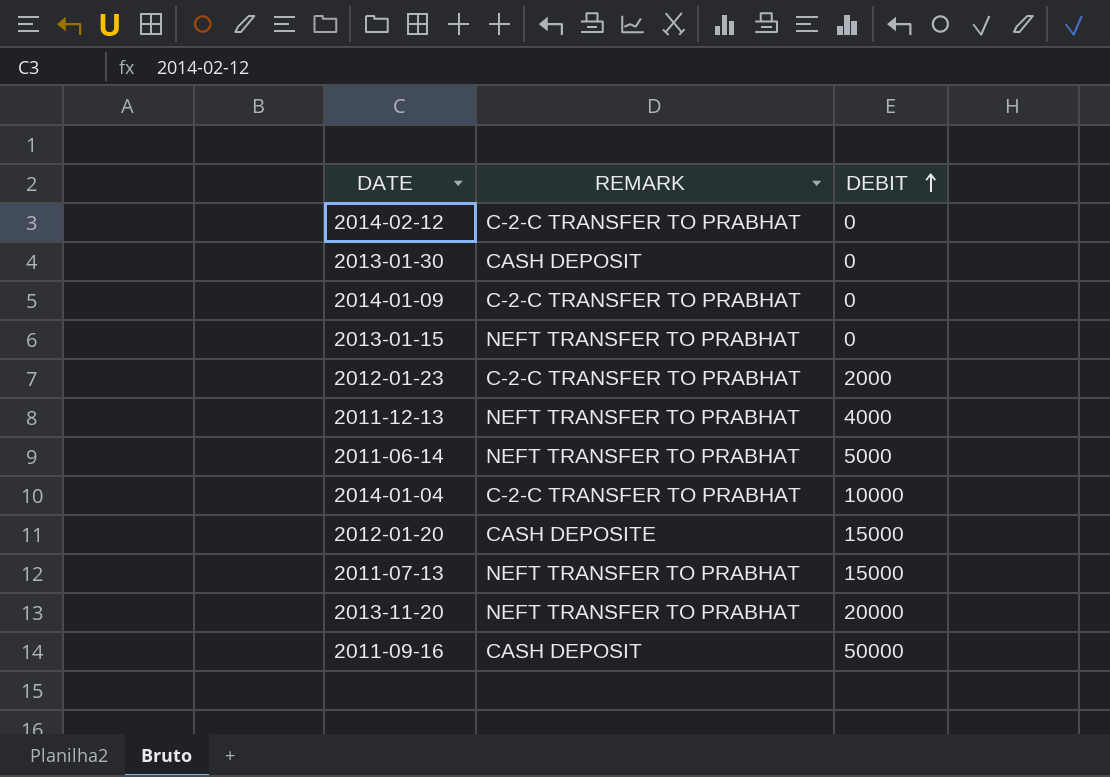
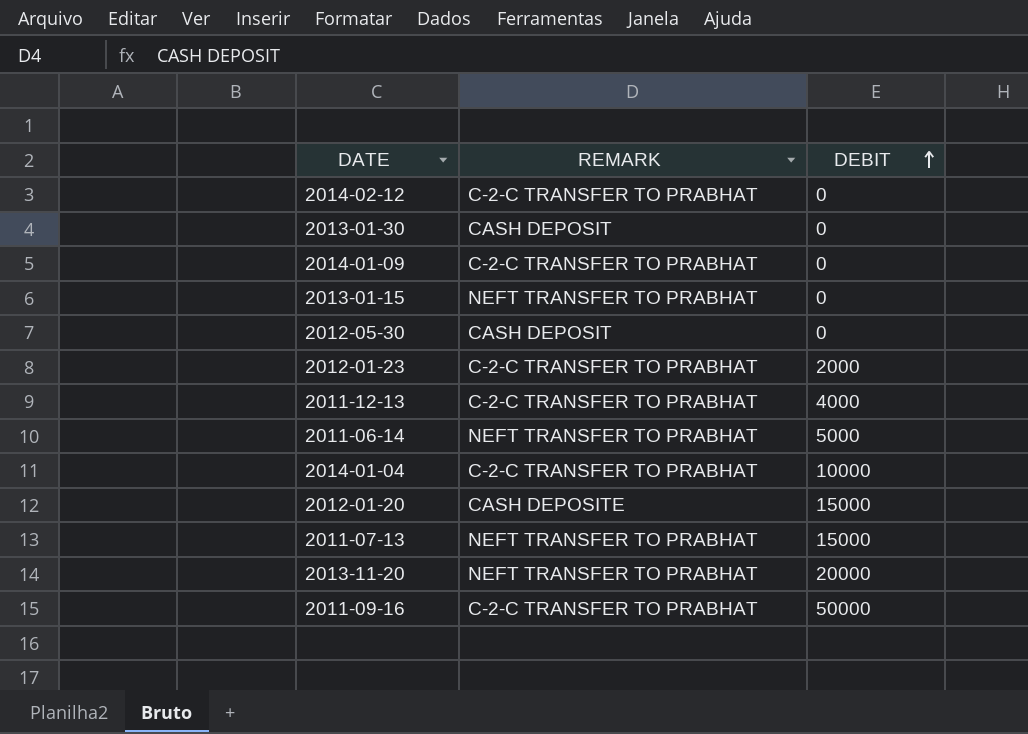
row 2012-05-30: none -> CASH DEPOSIT | 0
2011-12-13 | REMARK: NEFT TRANSFER TO PRABHAT -> C-2-C TRANSFER TO PRABHAT
2011-09-16 | REMARK: CASH DEPOSIT -> C-2-C TRANSFER TO PRABHAT

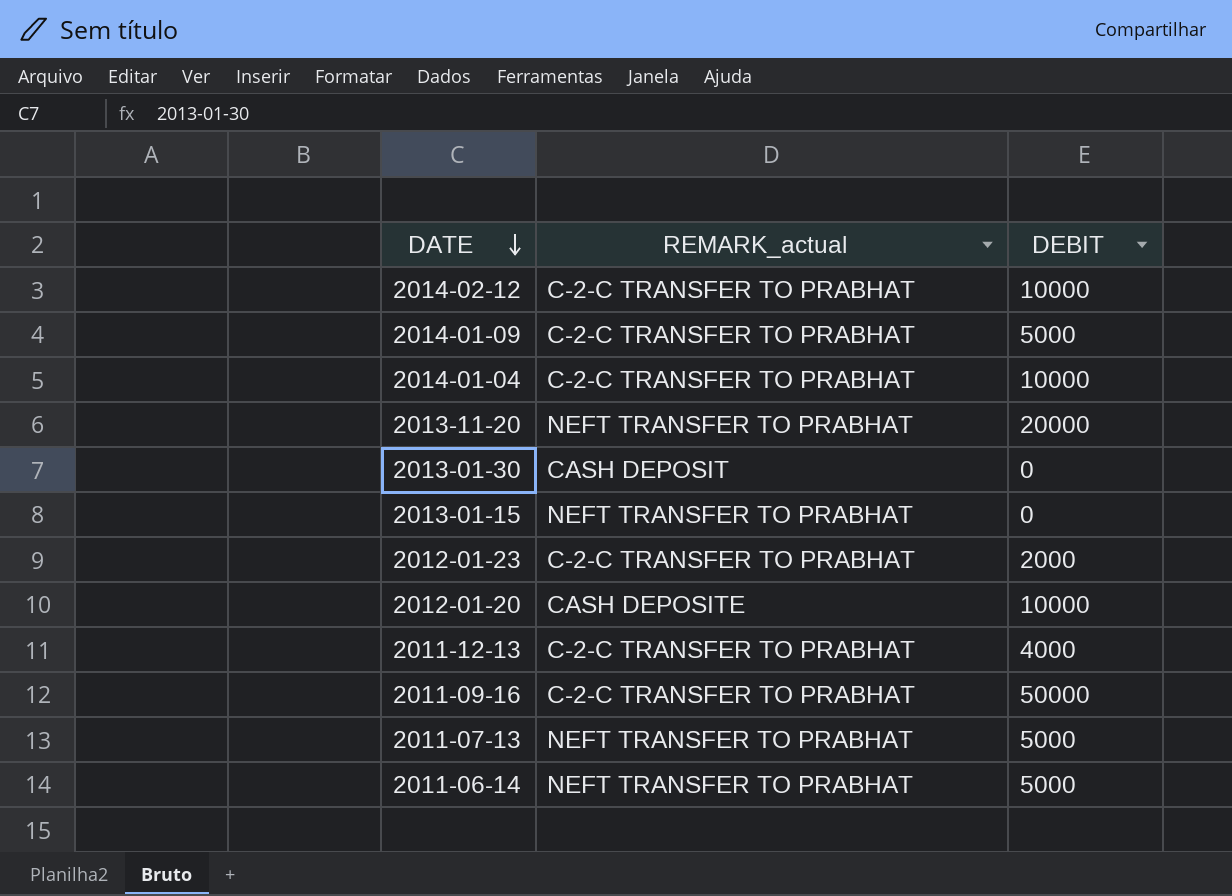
row order: DEBIT ascending -> DATE descending
column name: REMARK -> REMARK_actual
row 2012-05-30: CASH DEPOSIT | 0 -> none
2014-02-12 | DEBIT: 0 -> 10000
2014-01-09 | DEBIT: 0 -> 5000
2012-01-20 | DEBIT: 15000 -> 10000
2011-07-13 | DEBIT: 15000 -> 5000

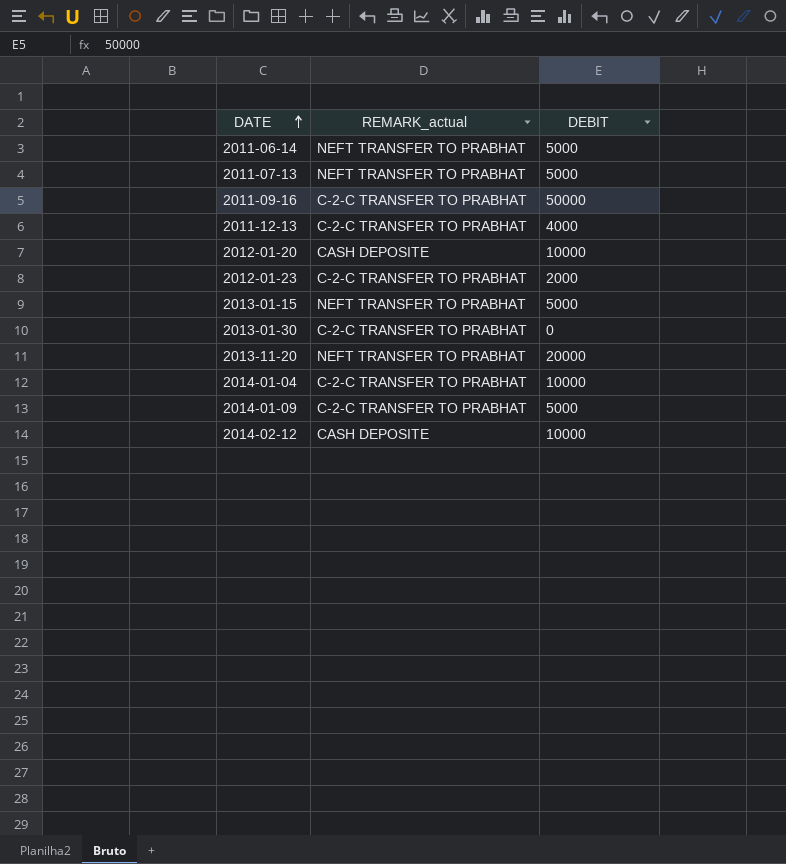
row order: DATE descending -> DATE ascending
2013-01-15 | DEBIT: 0 -> 5000
2013-01-30 | REMARK_actual: CASH DEPOSIT -> C-2-C TRANSFER TO PRABHAT
2014-02-12 | REMARK_actual: C-2-C TRANSFER TO PRABHAT -> CASH DEPOSITE

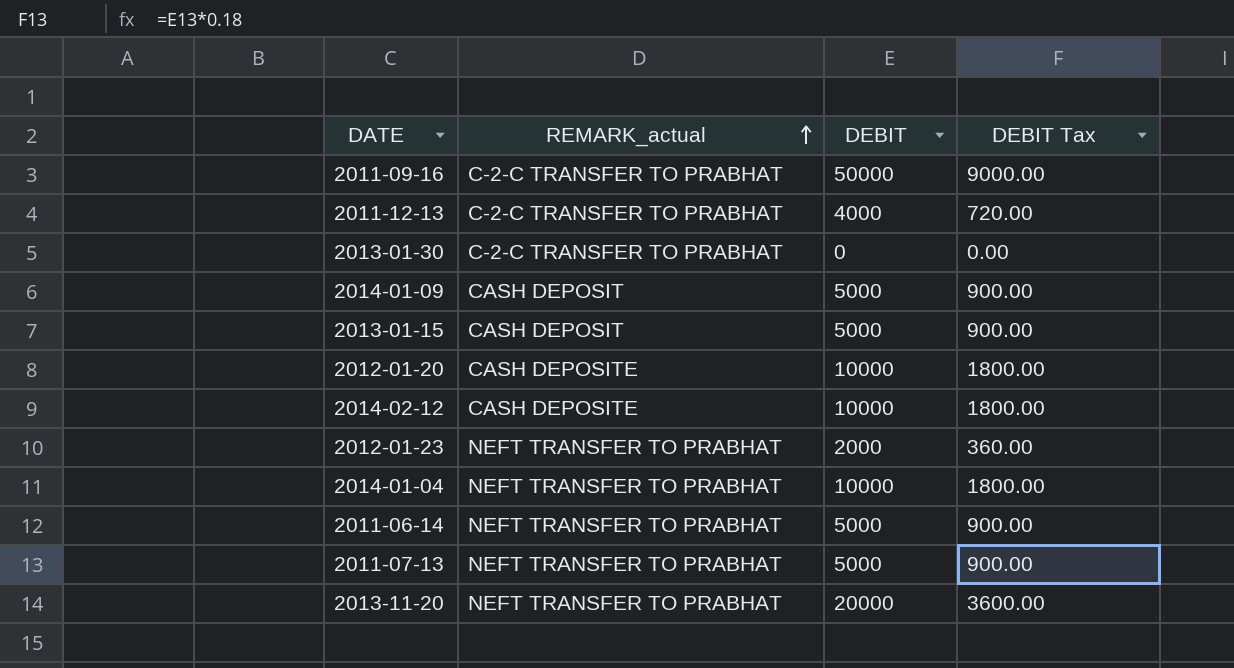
row order: DATE ascending -> REMARK_actual ascending
column DEBIT Tax | formula: none -> [DEBIT] * 0.18
2014-01-09 | REMARK_actual: C-2-C TRANSFER TO PRABHAT -> CASH DEPOSIT
2013-01-15 | REMARK_actual: NEFT TRANSFER TO PRABHAT -> CASH DEPOSIT
2012-01-23 | REMARK_actual: C-2-C TRANSFER TO PRABHAT -> NEFT TRANSFER TO PRABHAT
2014-01-04 | REMARK_actual: C-2-C TRANSFER TO PRABHAT -> NEFT TRANSFER TO PRABHAT

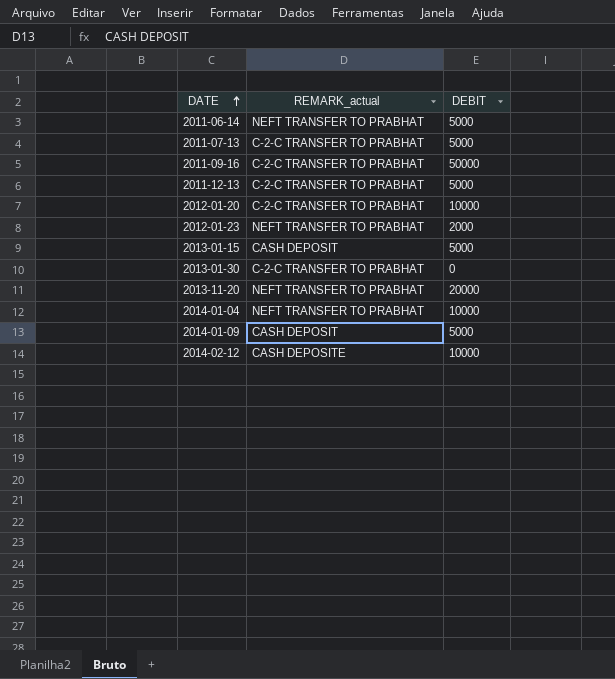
row order: REMARK_actual ascending -> DATE ascending
column DEBIT Tax | formula: [DEBIT] * 0.18 -> none
2011-07-13 | REMARK_actual: NEFT TRANSFER TO PRABHAT -> C-2-C TRANSFER TO PRABHAT
2011-12-13 | DEBIT: 4000 -> 5000
2012-01-20 | REMARK_actual: CASH DEPOSITE -> C-2-C TRANSFER TO PRABHAT

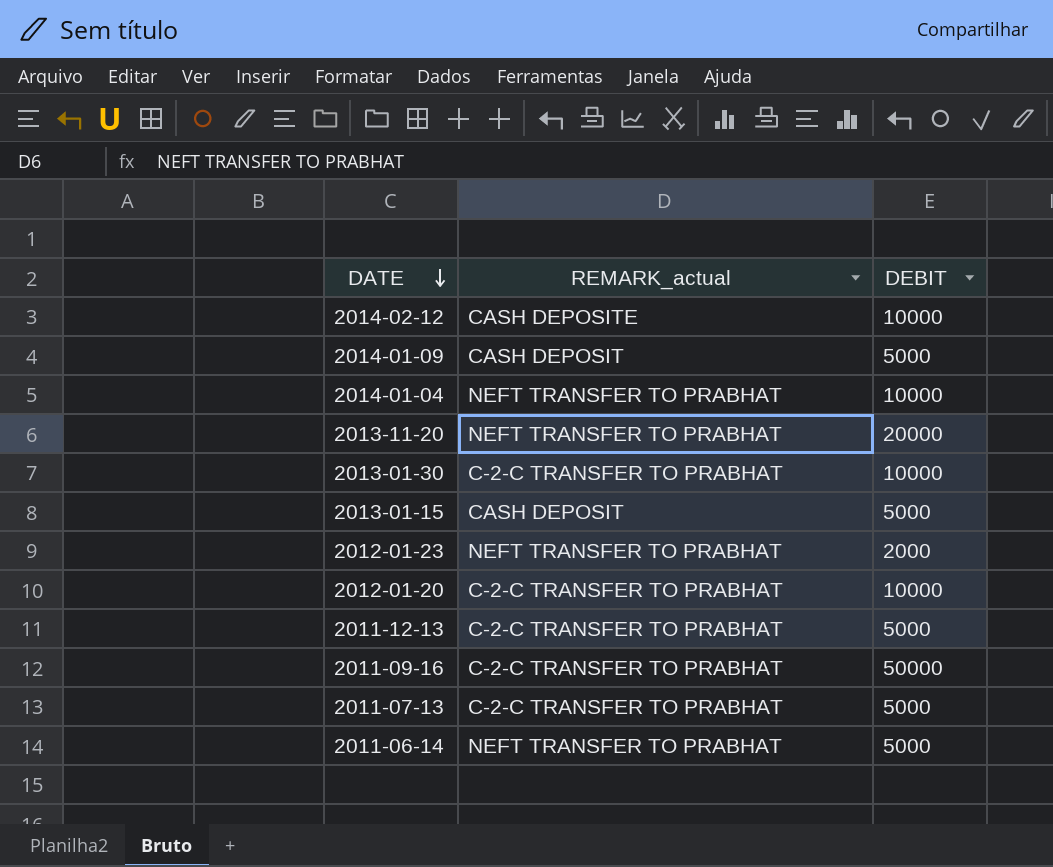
row order: DATE ascending -> DATE descending
2013-01-30 | DEBIT: 0 -> 10000

